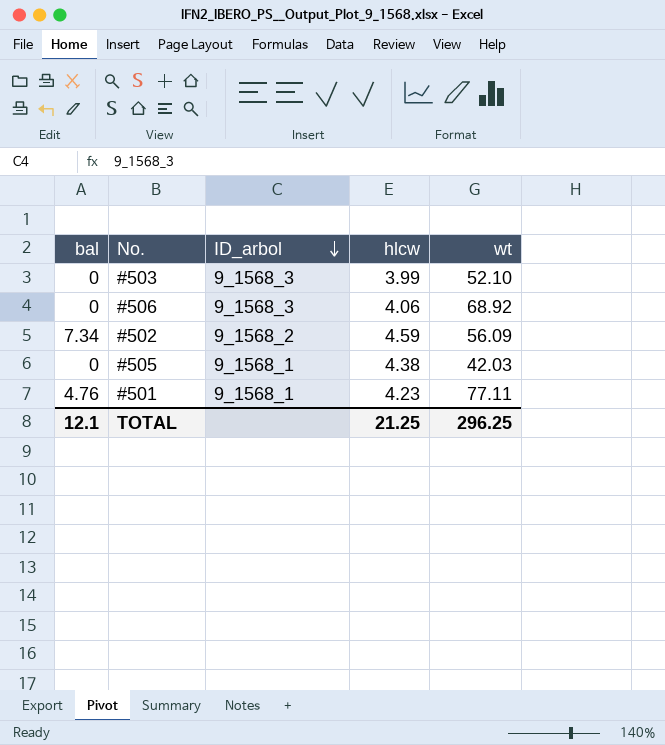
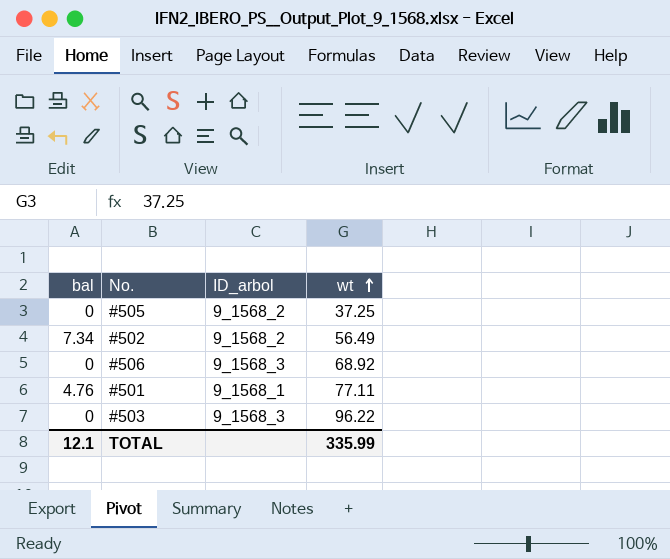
row order: ID_arbol descending -> wt ascending
column hlcw | position: 4 -> none
#505 | ID_arbol: 9_1568_1 -> 9_1568_2
#505 | wt: 42.03 -> 37.25
#502 | wt: 56.09 -> 56.49
#503 | wt: 52.10 -> 96.22
TOTAL | wt: 296.25 -> 335.99

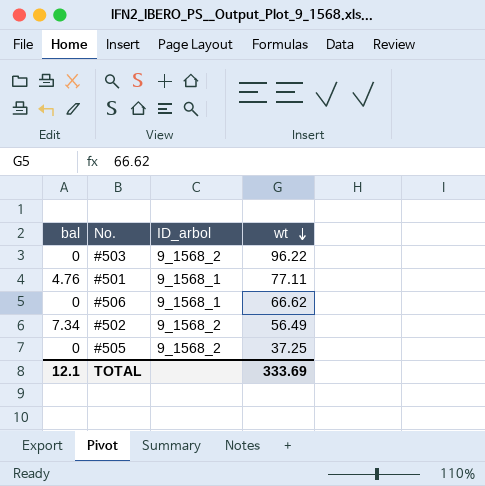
row order: wt ascending -> wt descending
#503 | ID_arbol: 9_1568_3 -> 9_1568_2
#506 | ID_arbol: 9_1568_3 -> 9_1568_1
#506 | wt: 68.92 -> 66.62
TOTAL | wt: 335.99 -> 333.69

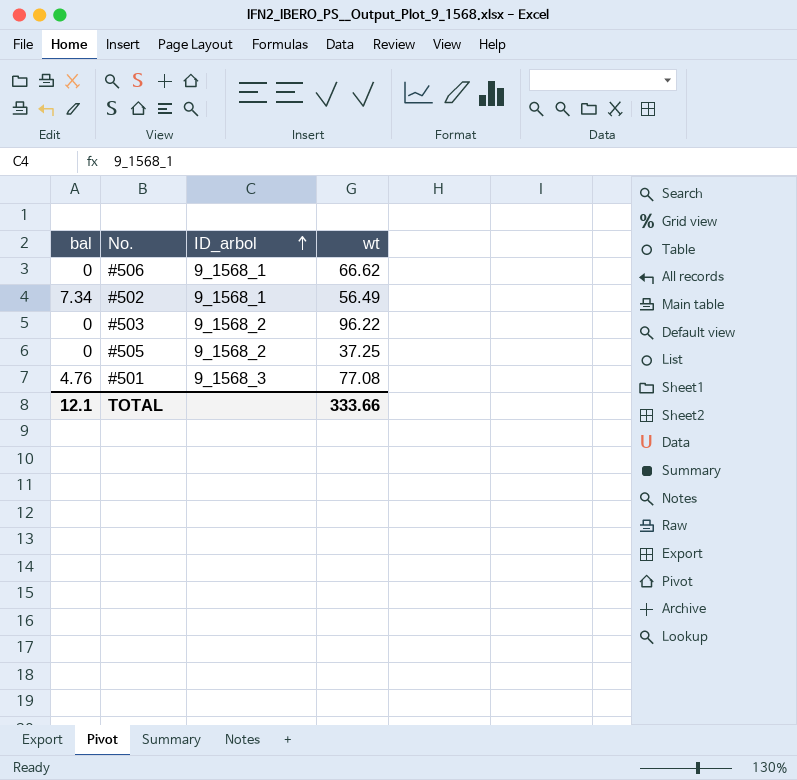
row order: wt descending -> ID_arbol ascending
#502 | ID_arbol: 9_1568_2 -> 9_1568_1
#501 | ID_arbol: 9_1568_1 -> 9_1568_3
#501 | wt: 77.11 -> 77.08
TOTAL | wt: 333.69 -> 333.66

